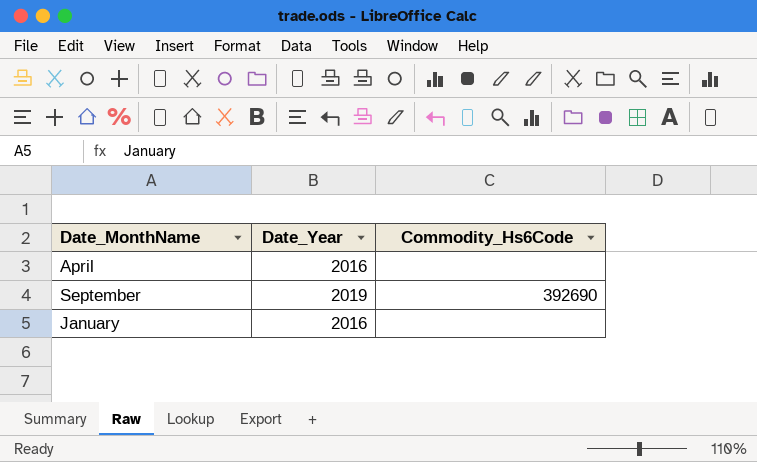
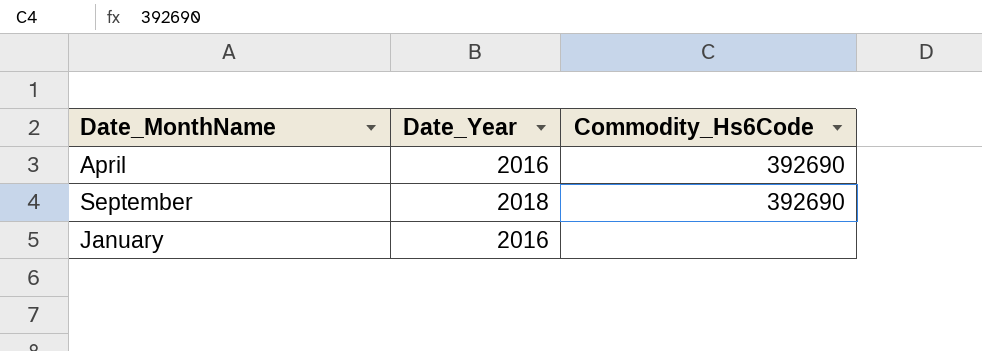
April | Commodity_Hs6Code: none -> 392690
September | Date_Year: 2019 -> 2018

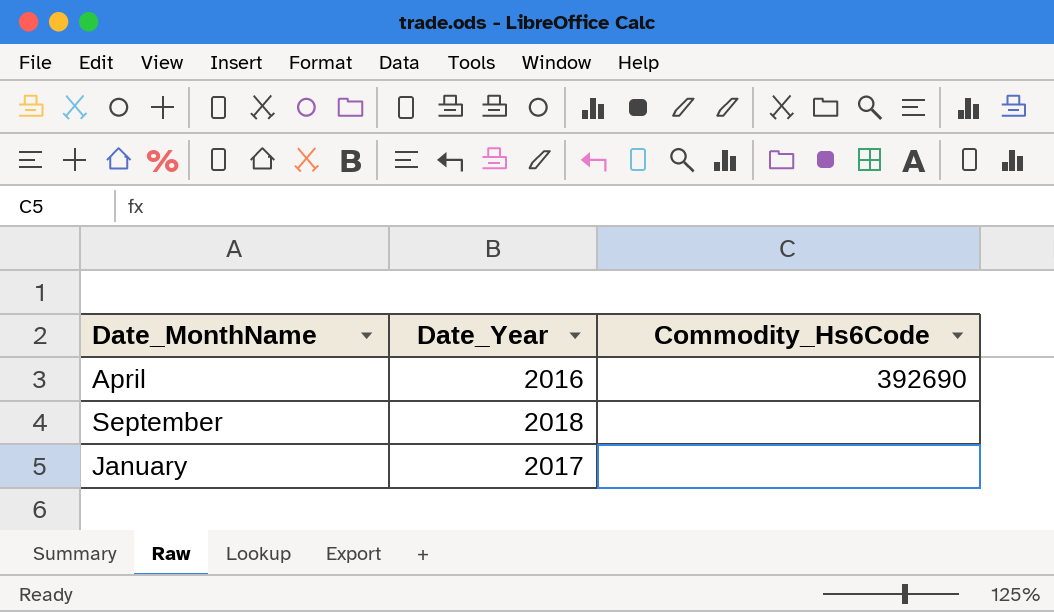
September | Commodity_Hs6Code: 392690 -> none
January | Date_Year: 2016 -> 2017

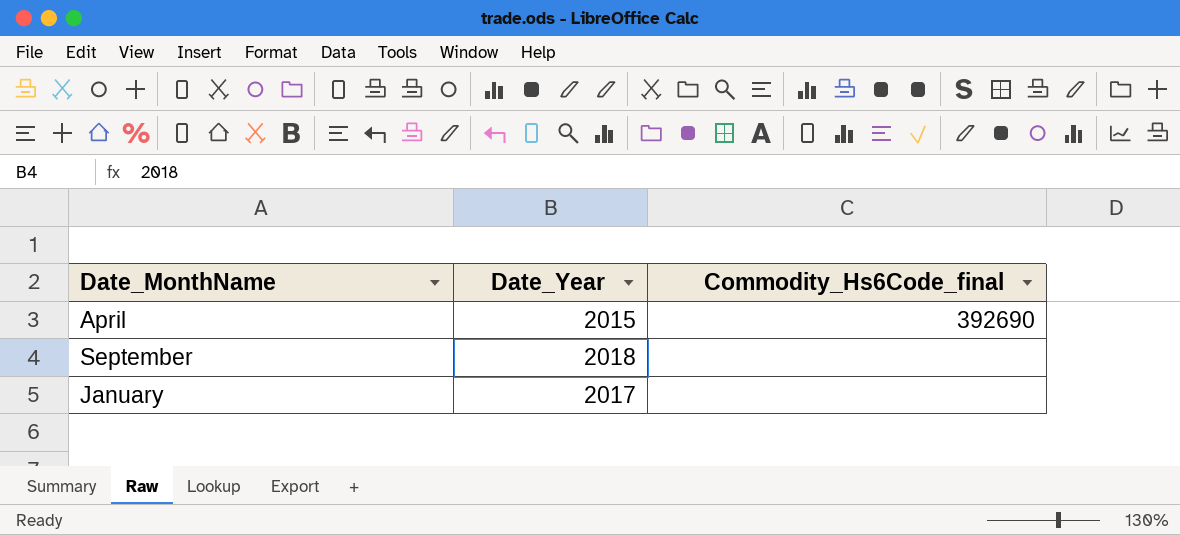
column name: Commodity_Hs6Code -> Commodity_Hs6Code_final
April | Date_Year: 2016 -> 2015

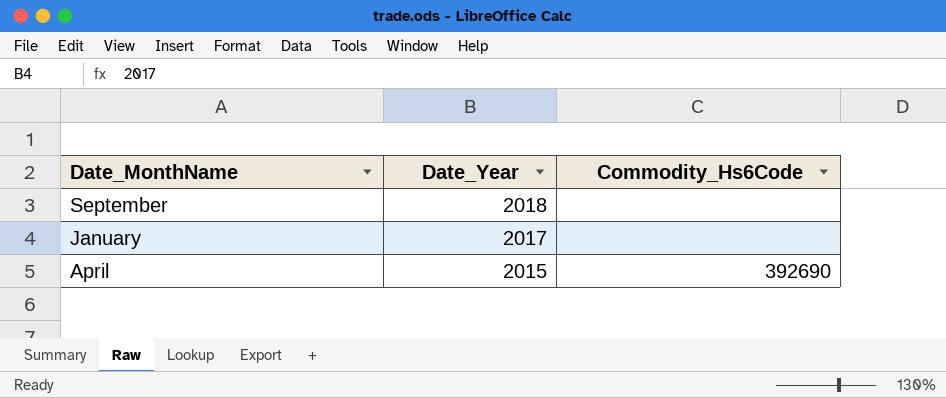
row order: none -> Date_Year descending
column name: Commodity_Hs6Code_final -> Commodity_Hs6Code

